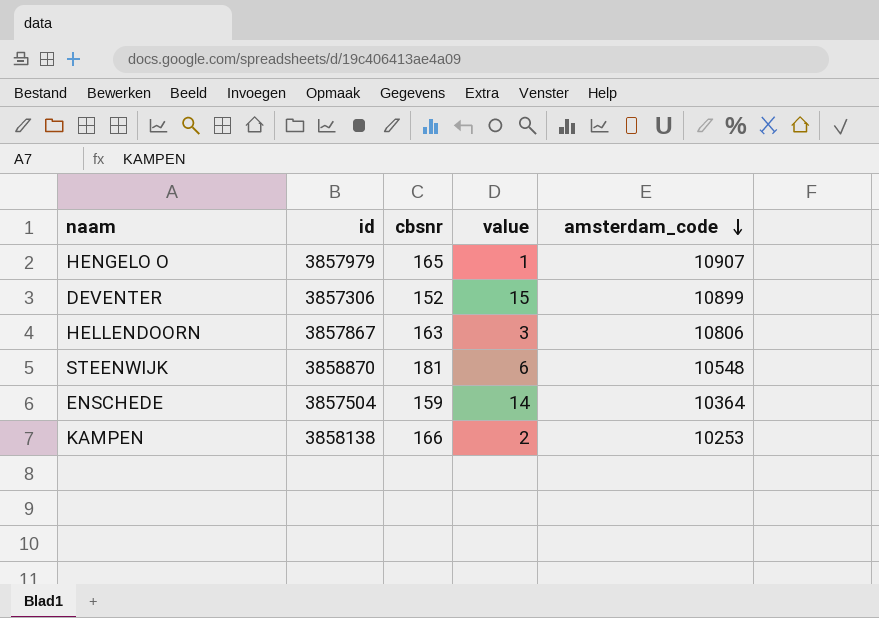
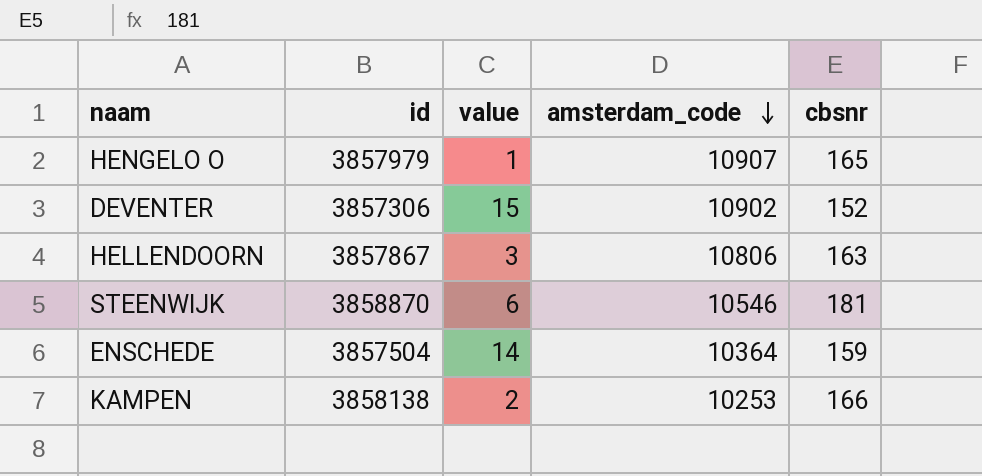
column cbsnr | position: 3 -> 5
DEVENTER | amsterdam_code: 10899 -> 10902
STEENWIJK | amsterdam_code: 10548 -> 10546

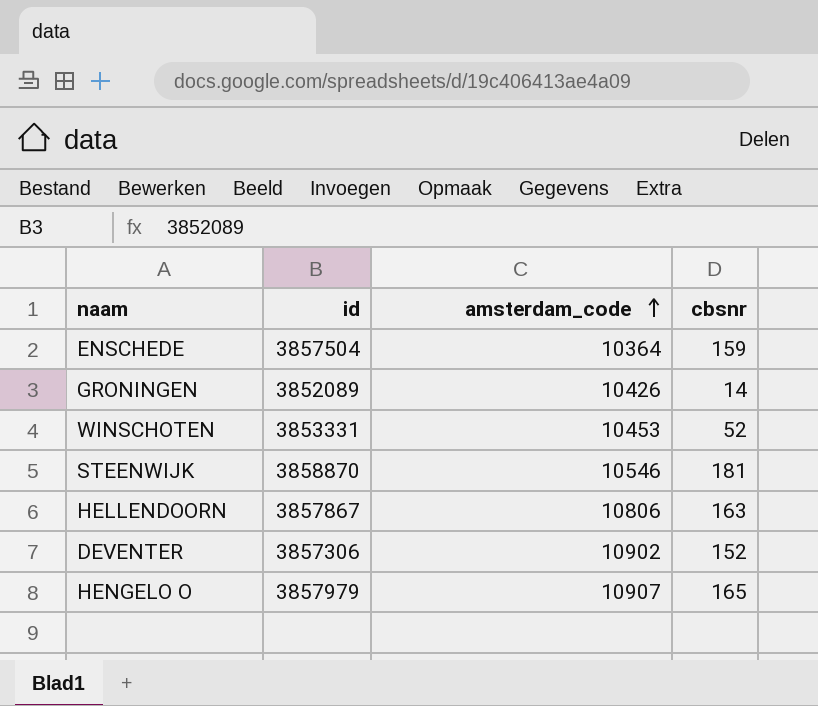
row order: amsterdam_code descending -> amsterdam_code ascending
column value | position: 3 -> none
row KAMPEN: 3858138 | 2 | 10253 | 166 -> none
row GRONINGEN: none -> 3852089 | 10426 | 14
row WINSCHOTEN: none -> 3853331 | 10453 | 52

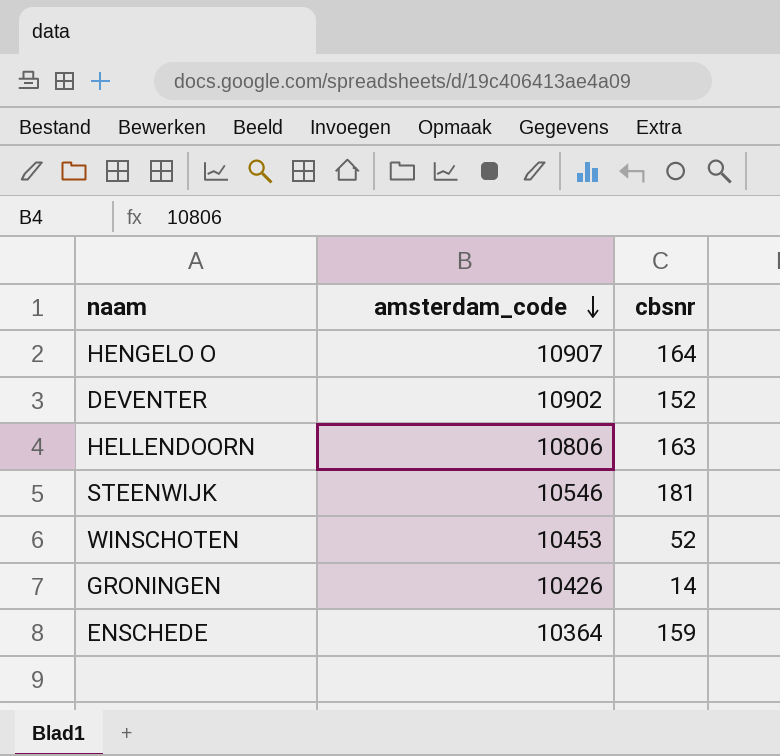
row order: amsterdam_code ascending -> amsterdam_code descending
column id | position: 2 -> none
HENGELO O | cbsnr: 165 -> 164

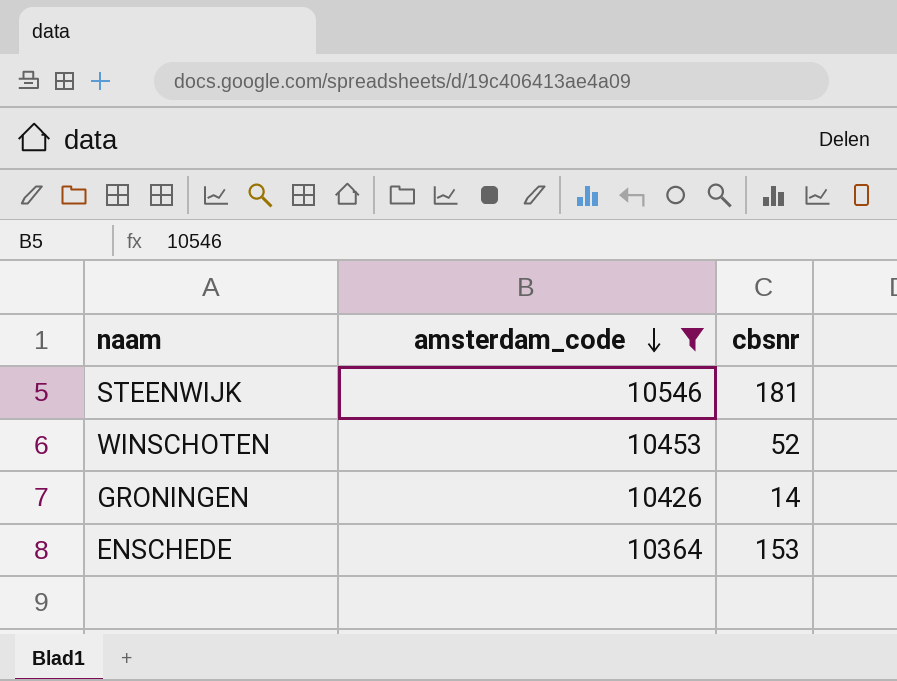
filter: none -> amsterdam_code <= 10546
ENSCHEDE | cbsnr: 159 -> 153

